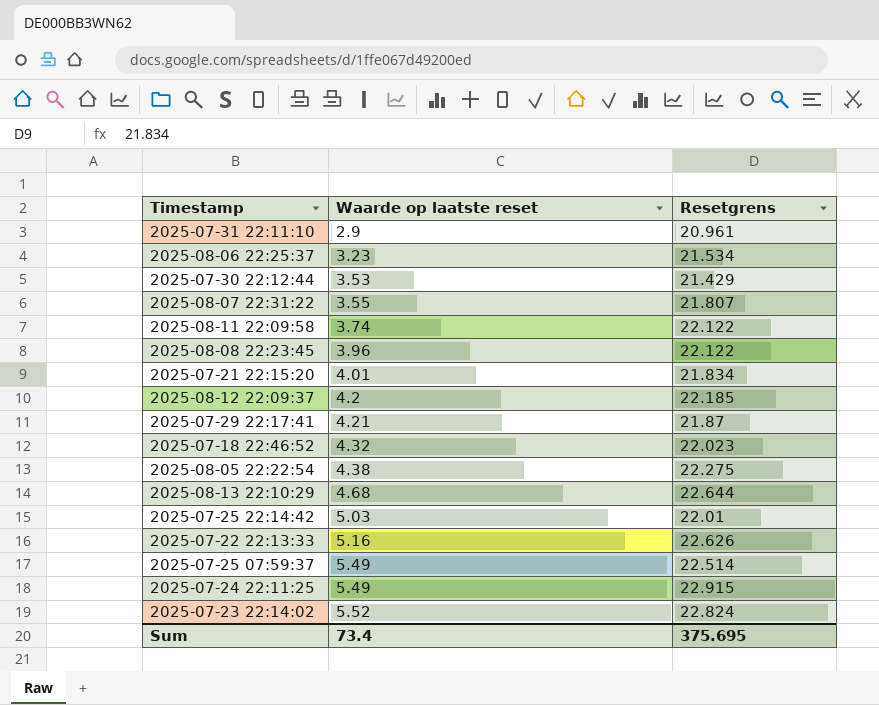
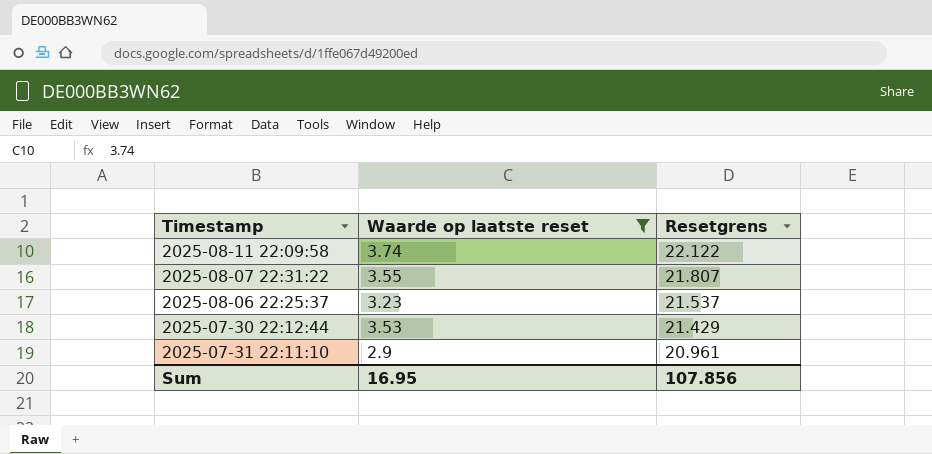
filter: none -> Waarde op laatste reset <= 3.74
row order: Waarde op laatste reset ascending -> Resetgrens descending
2025-08-06 22:25:37 | Resetgrens: 21.534 -> 21.537
Sum | Waarde op laatste reset: 73.4 -> 16.95
Sum | Resetgrens: 375.695 -> 107.856

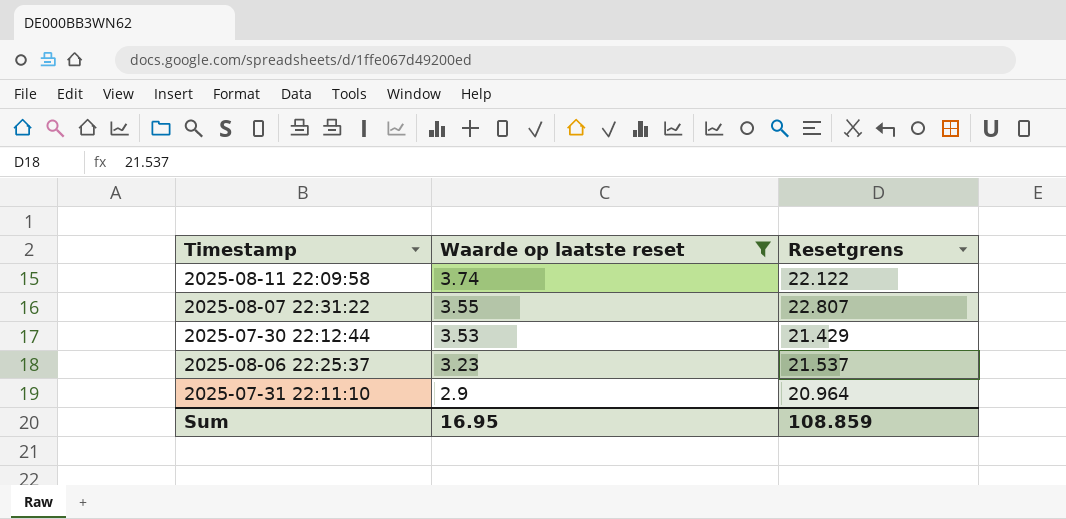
row order: Resetgrens descending -> Waarde op laatste reset descending
2025-08-07 22:31:22 | Resetgrens: 21.807 -> 22.807
2025-07-31 22:11:10 | Resetgrens: 20.961 -> 20.964
Sum | Resetgrens: 107.856 -> 108.859

